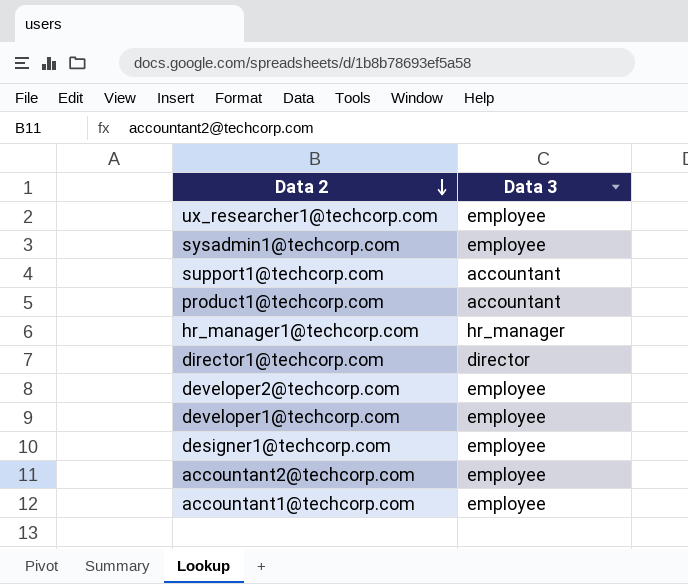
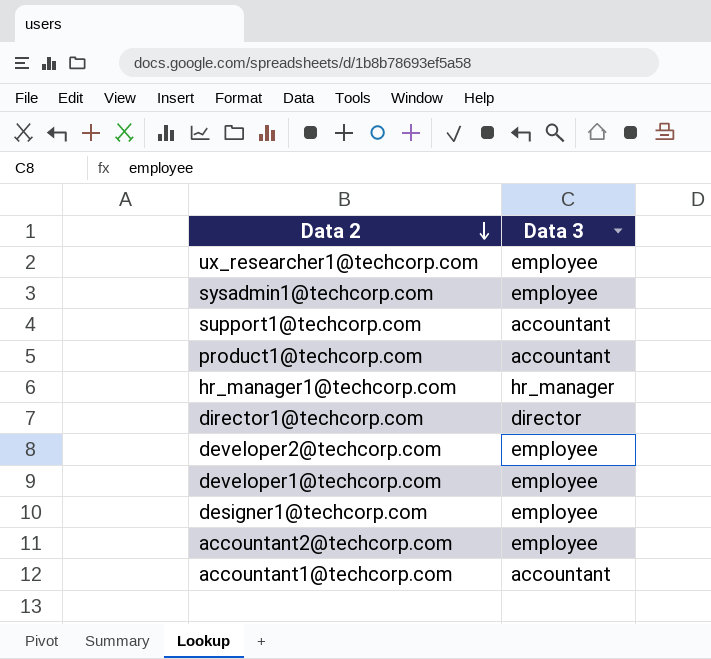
accountant1@techcorp.com | Data 3: employee -> accountant

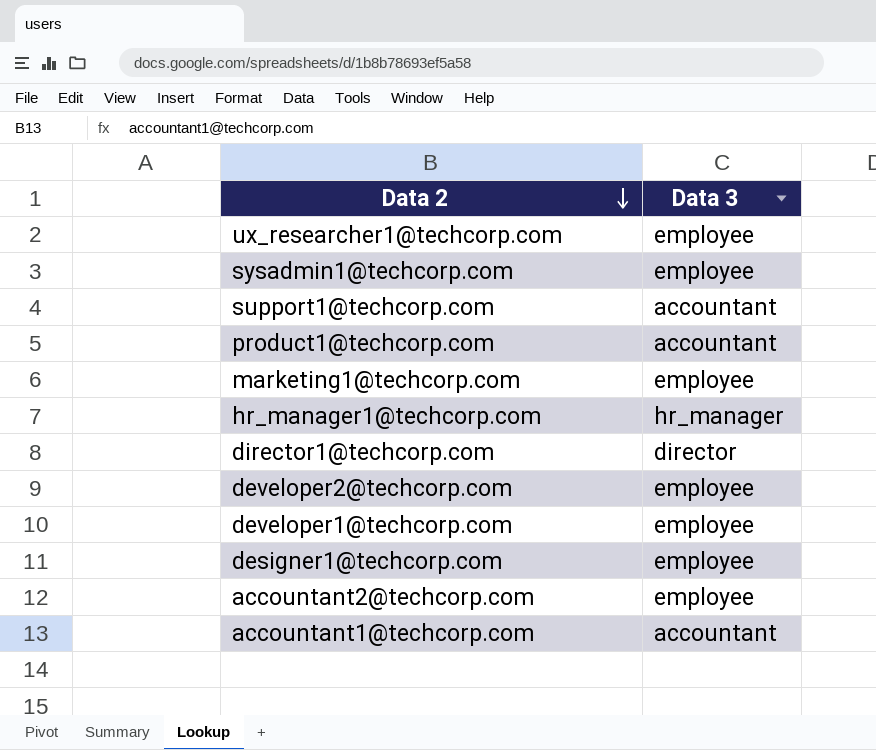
row marketing1@techcorp.com: none -> employee

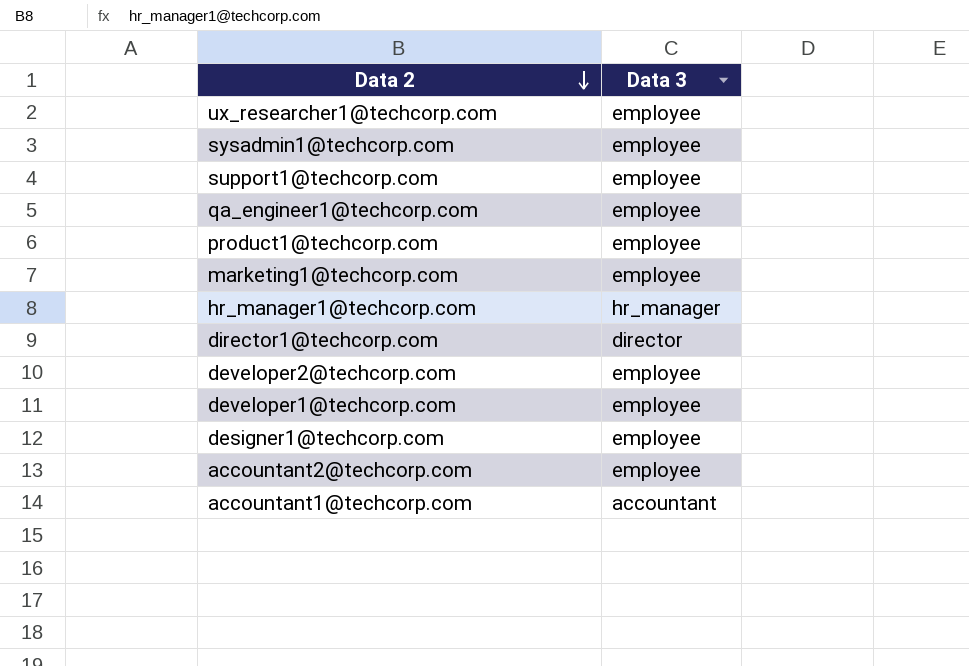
support1@techcorp.com | Data 3: accountant -> employee
row qa_engineer1@techcorp.com: none -> employee
product1@techcorp.com | Data 3: accountant -> employee

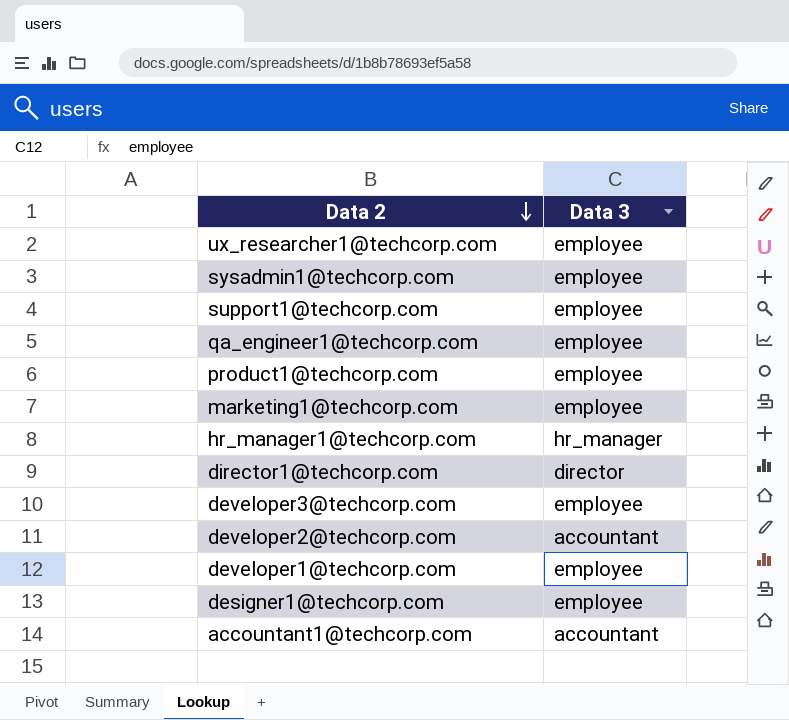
row accountant2@techcorp.com: employee -> none
row developer3@techcorp.com: none -> employee
developer2@techcorp.com | Data 3: employee -> accountant

